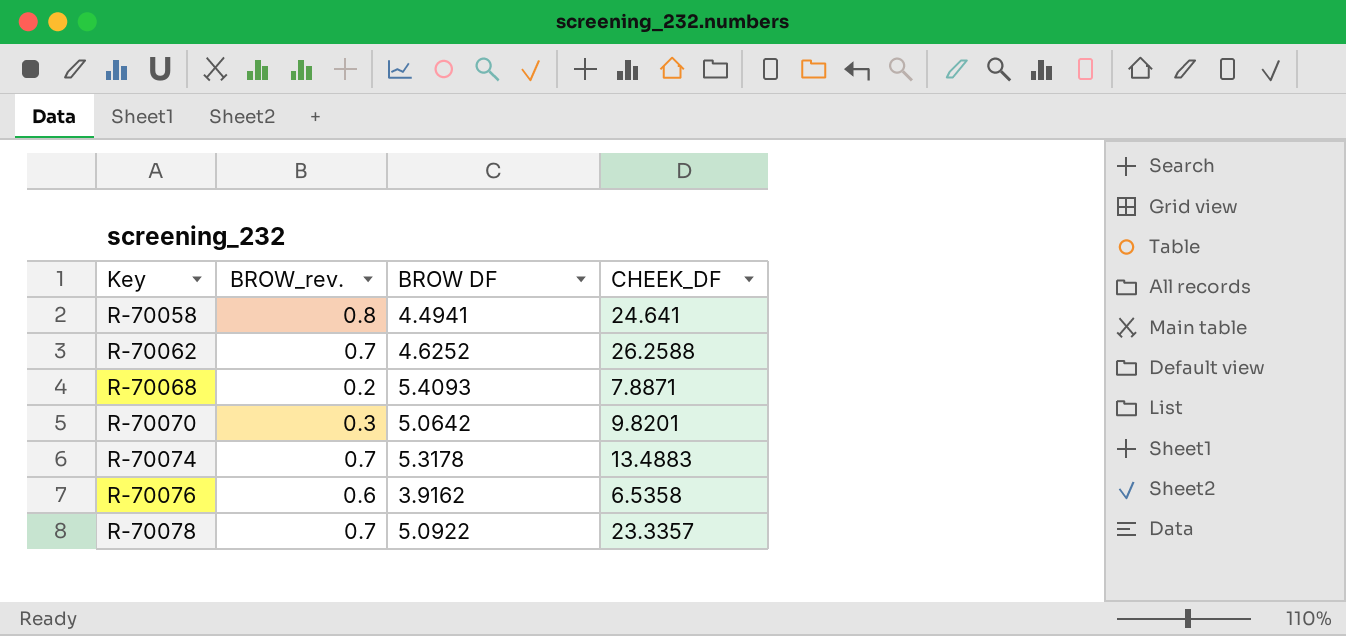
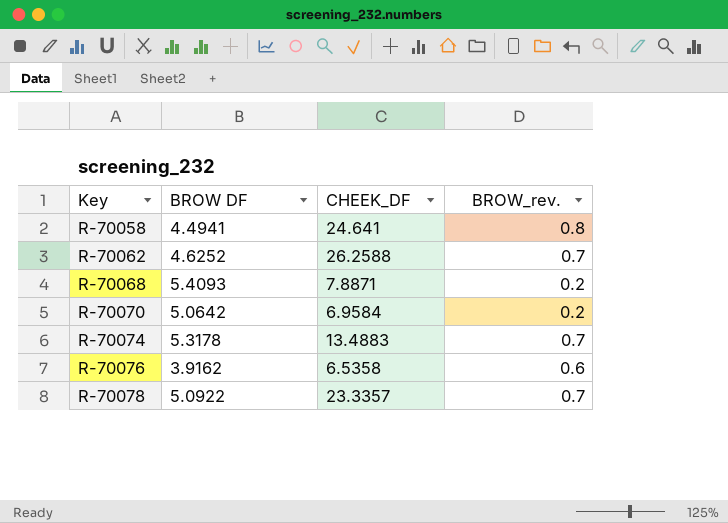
column BROW_rev. | position: 2 -> 4
R-70070 | CHEEK_DF: 9.8201 -> 6.9584
R-70070 | BROW_rev.: 0.3 -> 0.2

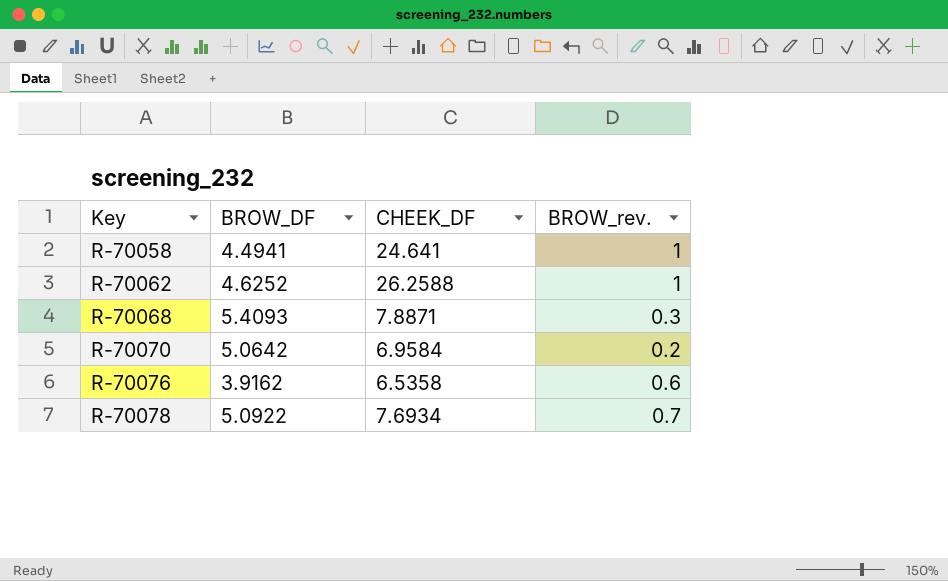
column name: BROW DF -> BROW_DF
row R-70074: 5.3178 | 13.4883 | 0.7 -> none
R-70058 | BROW_rev.: 0.8 -> 1
R-70062 | BROW_rev.: 0.7 -> 1
R-70068 | BROW_rev.: 0.2 -> 0.3
R-70078 | CHEEK_DF: 23.3357 -> 7.6934

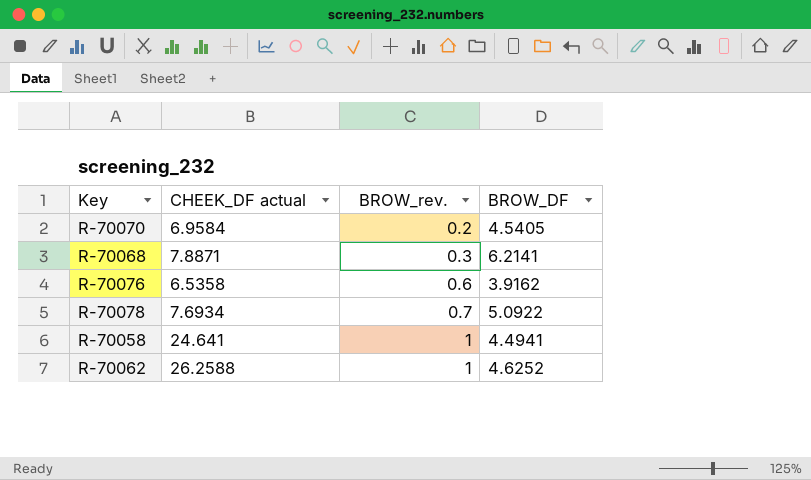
row order: Key ascending -> BROW_rev. ascending
column name: CHEEK_DF -> CHEEK_DF actual
column BROW_DF | position: 2 -> 4
R-70070 | BROW_DF: 5.0642 -> 4.5405
R-70068 | BROW_DF: 5.4093 -> 6.2141

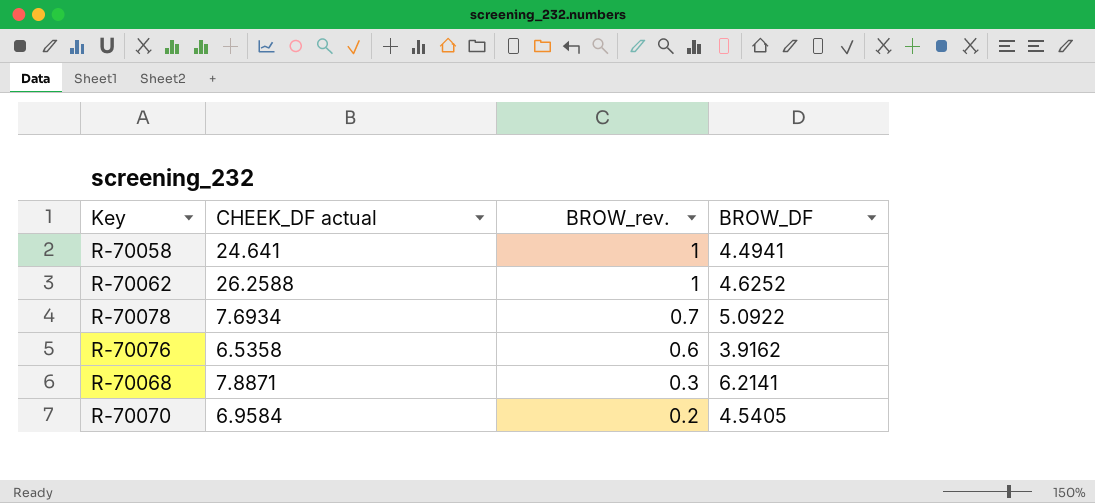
row order: BROW_rev. ascending -> BROW_rev. descending

